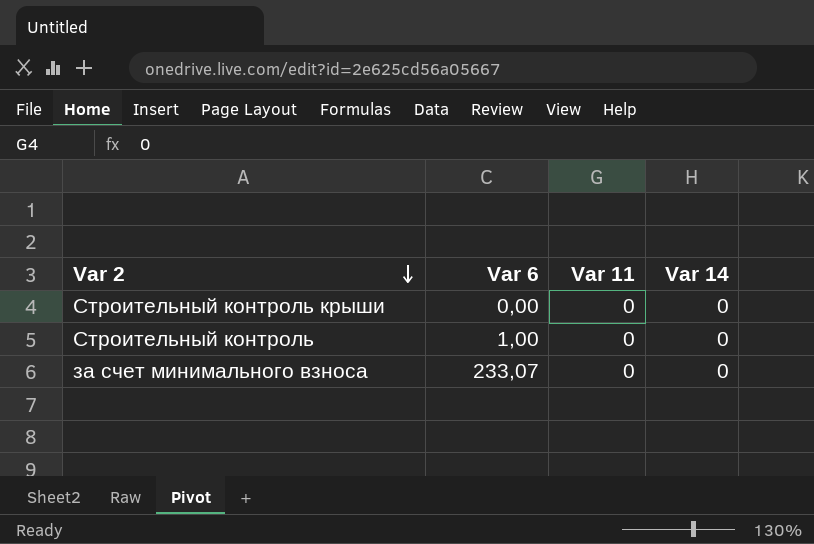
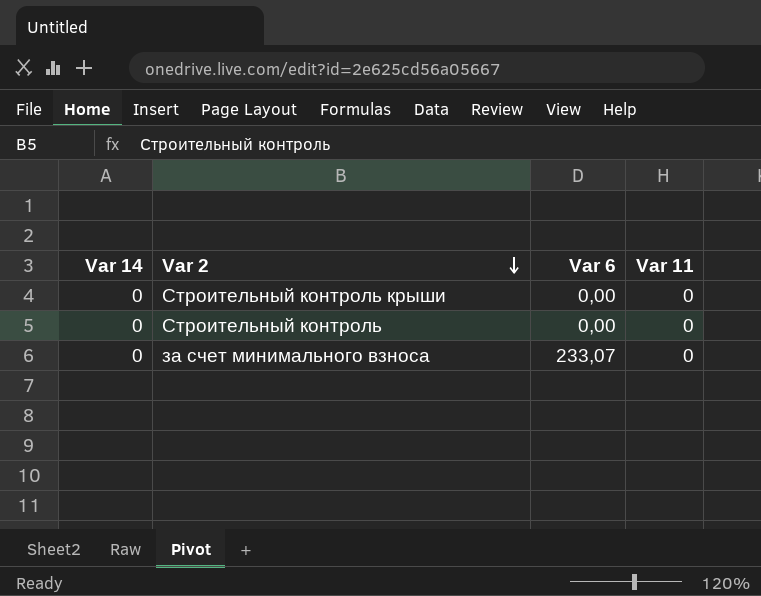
column Var 14 | position: 4 -> 1
Строительный контроль | Var 6: 1,00 -> 0,00

